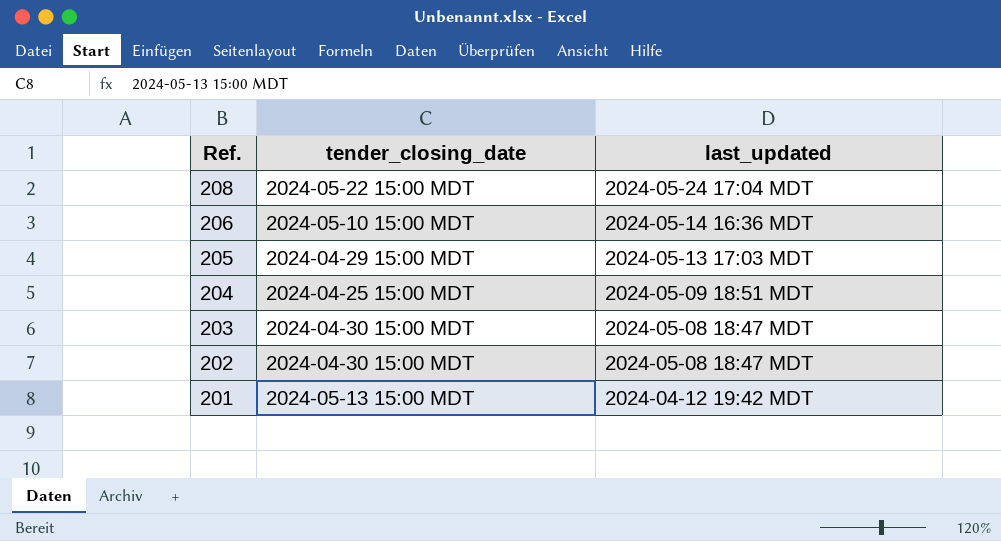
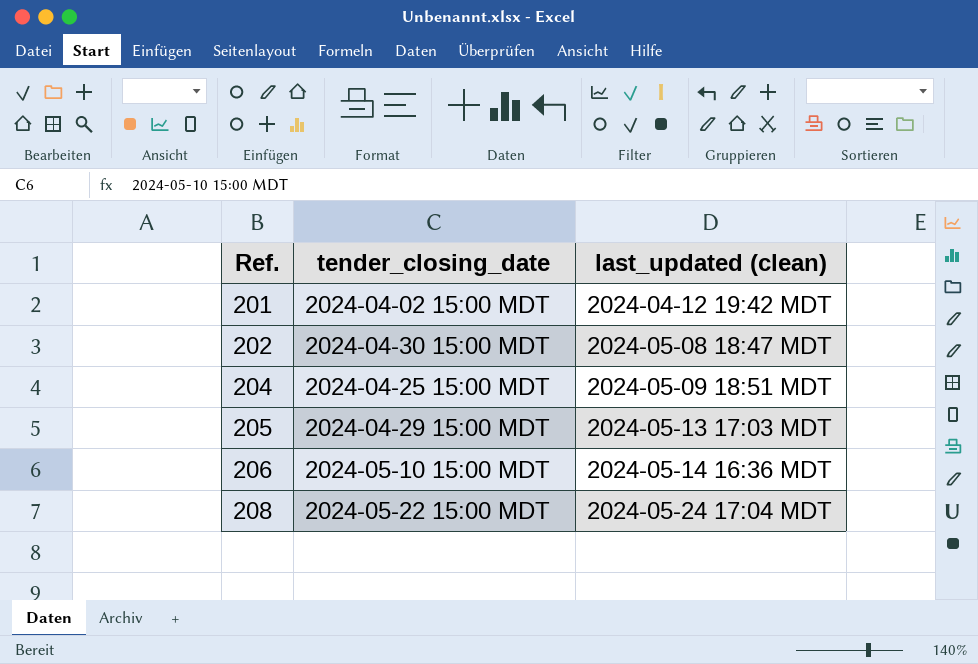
row order: Ref. descending -> Ref. ascending
column name: last_updated -> last_updated (clean)
row 203: 2024-04-30 15:00 MDT | 2024-05-08 18:47 MDT -> none
201 | tender_closing_date: 2024-05-13 15:00 MDT -> 2024-04-02 15:00 MDT

